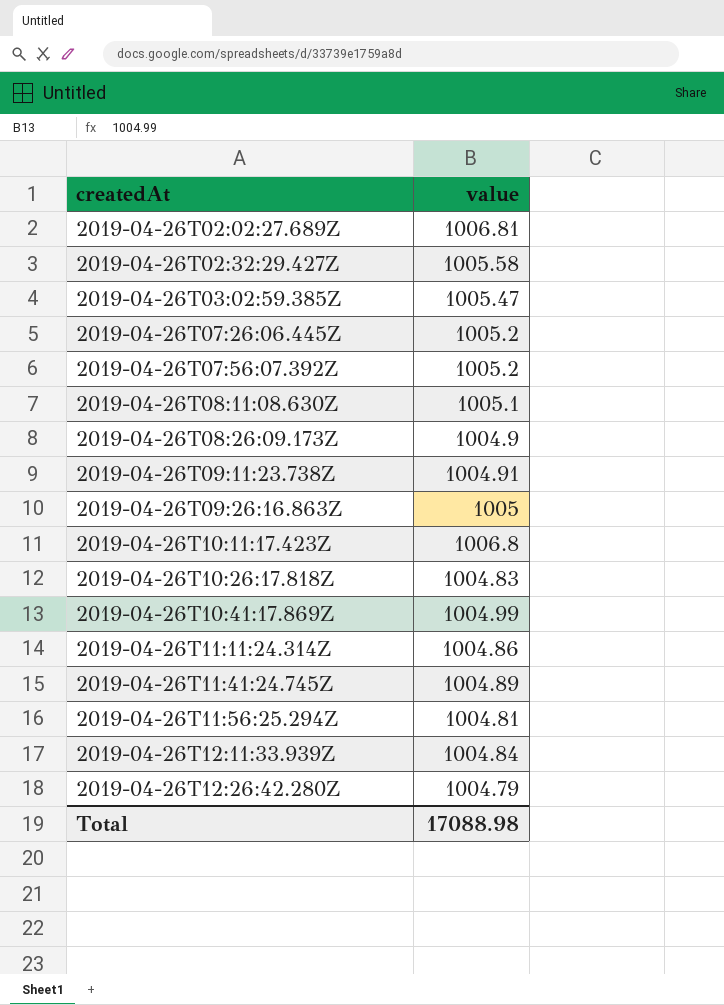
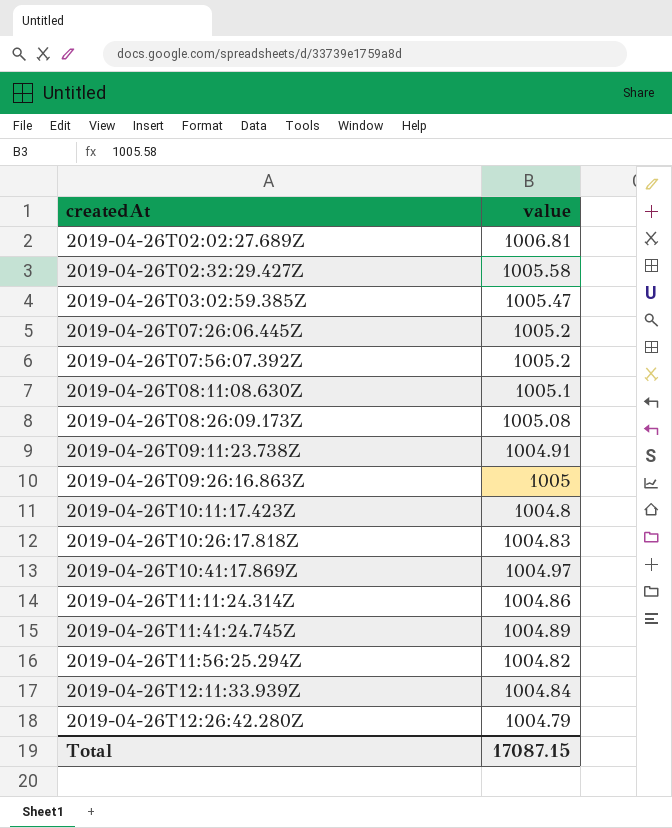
2019-04-26T08:26:09.173Z | value: 1004.9 -> 1005.08
2019-04-26T10:11:17.423Z | value: 1006.8 -> 1004.8
2019-04-26T10:41:17.869Z | value: 1004.99 -> 1004.97
2019-04-26T11:56:25.294Z | value: 1004.81 -> 1004.82
Total | value: 17088.98 -> 17087.15

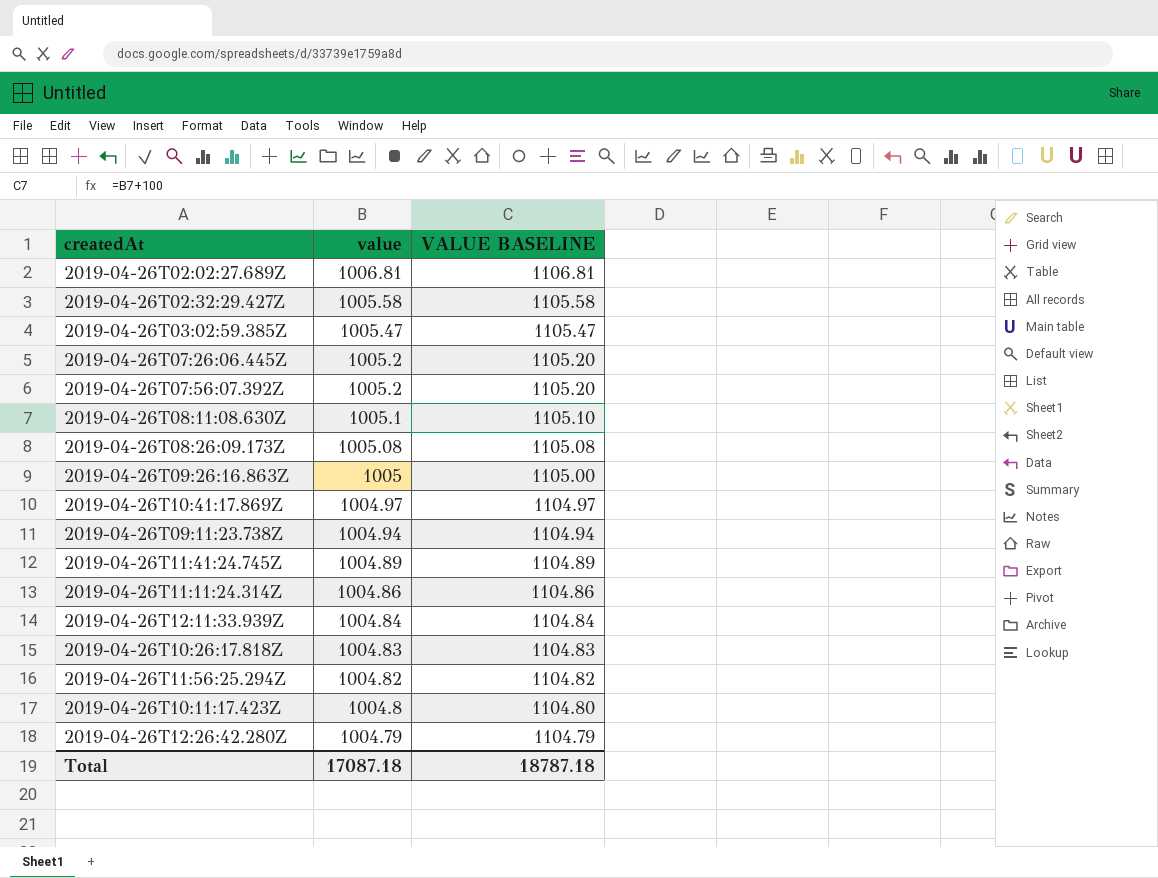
row order: createdAt ascending -> value descending
column VALUE BASELINE | formula: none -> [value] + 100
2019-04-26T09:11:23.738Z | value: 1004.91 -> 1004.94
Total | value: 17087.15 -> 17087.18

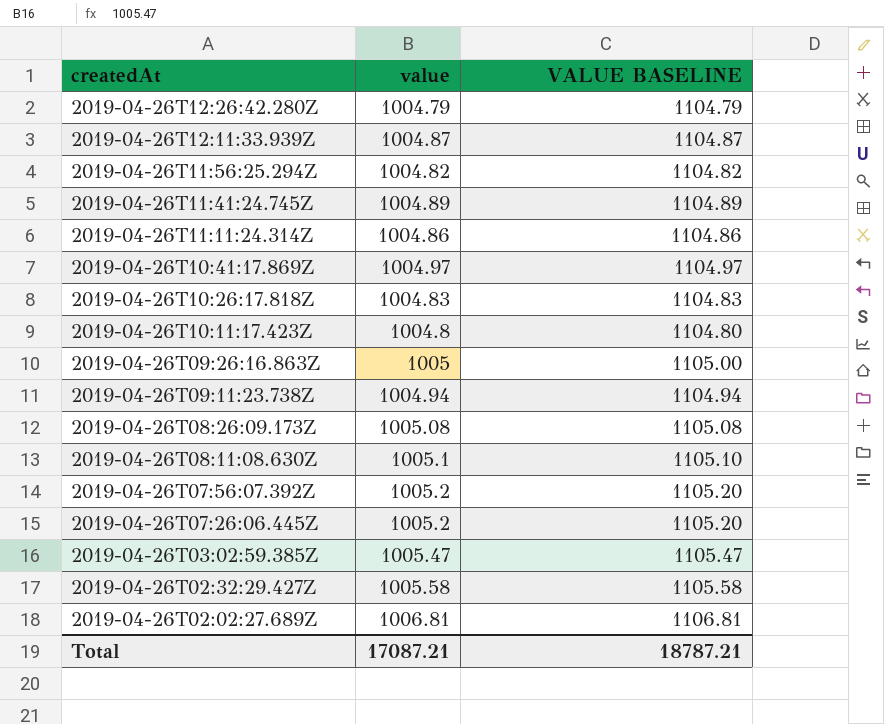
row order: value descending -> createdAt descending
2019-04-26T12:11:33.939Z | value: 1004.84 -> 1004.87
2019-04-26T12:11:33.939Z | VALUE BASELINE: 1104.84 -> 1104.87
Total | value: 17087.18 -> 17087.21
Total | VALUE BASELINE: 18787.18 -> 18787.21

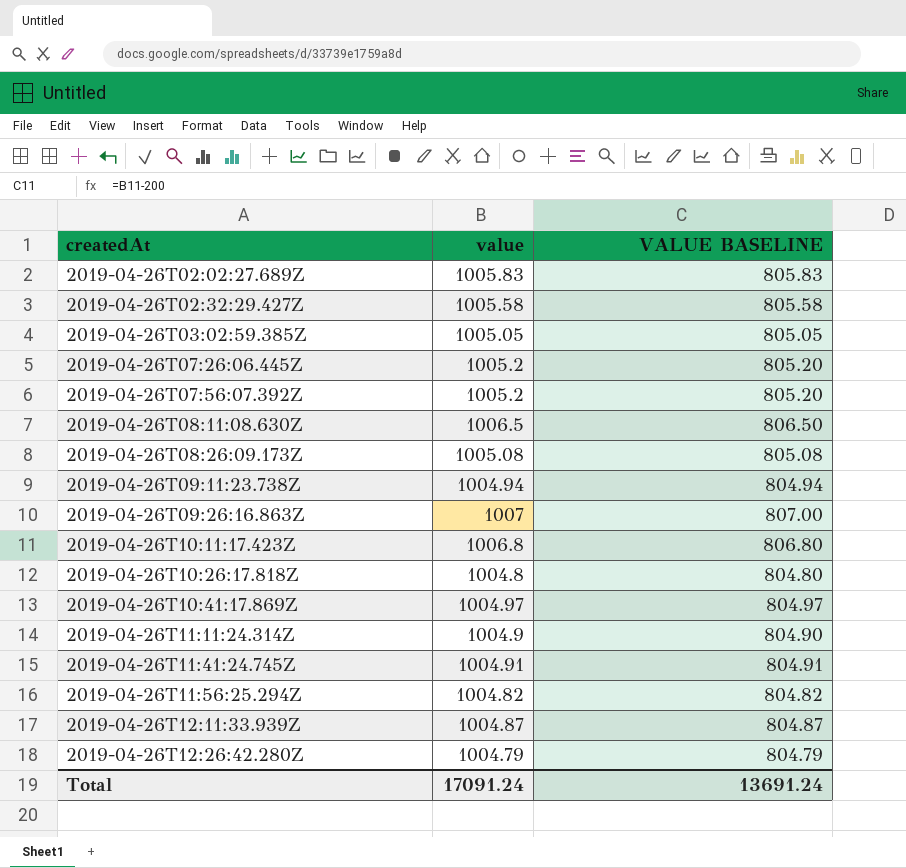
row order: createdAt descending -> createdAt ascending
column VALUE BASELINE | formula: [value] + 100 -> [value] - 200
2019-04-26T02:02:27.689Z | value: 1006.81 -> 1005.83
2019-04-26T03:02:59.385Z | value: 1005.47 -> 1005.05
2019-04-26T08:11:08.630Z | value: 1005.1 -> 1006.5
2019-04-26T09:26:16.863Z | value: 1005 -> 1007
2019-04-26T10:11:17.423Z | value: 1004.8 -> 1006.8
2019-04-26T10:26:17.818Z | value: 1004.83 -> 1004.8
2019-04-26T11:11:24.314Z | value: 1004.86 -> 1004.9
2019-04-26T11:41:24.745Z | value: 1004.89 -> 1004.91
Total | value: 17087.21 -> 17091.24
Total | VALUE BASELINE: 18787.21 -> 13691.24

